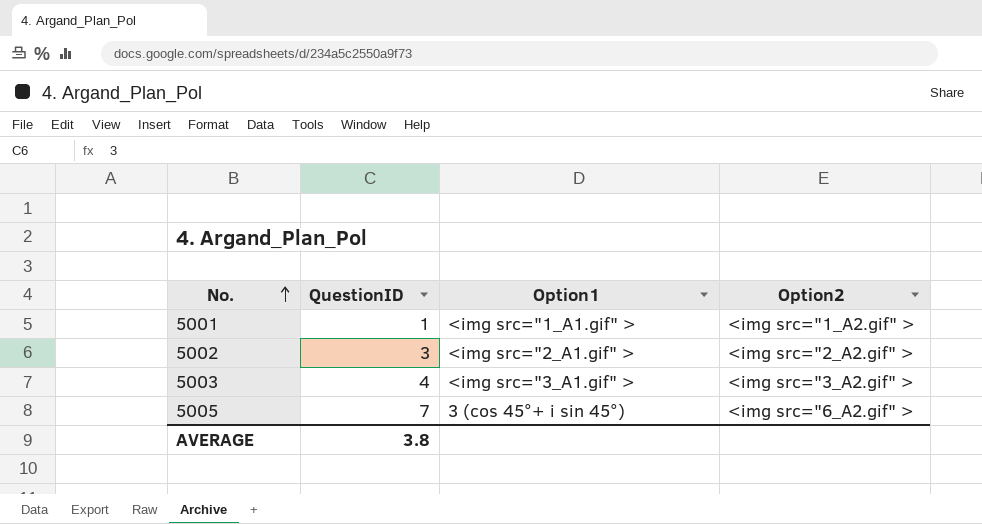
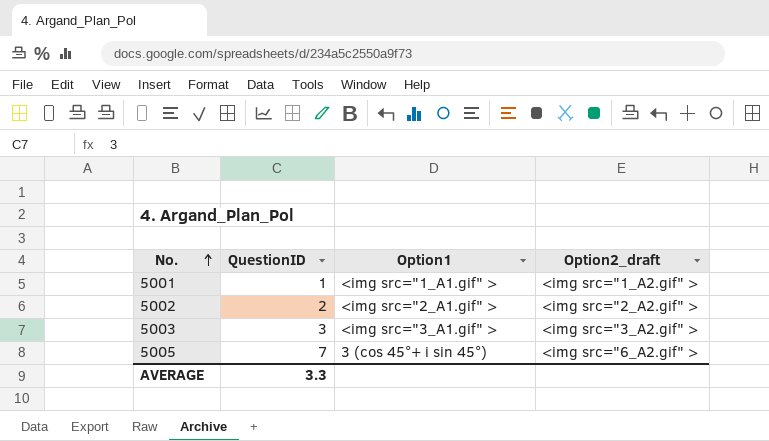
column name: Option2 -> Option2_draft
5002 | QuestionID: 3 -> 2
5003 | QuestionID: 4 -> 3
AVERAGE | QuestionID: 3.8 -> 3.3

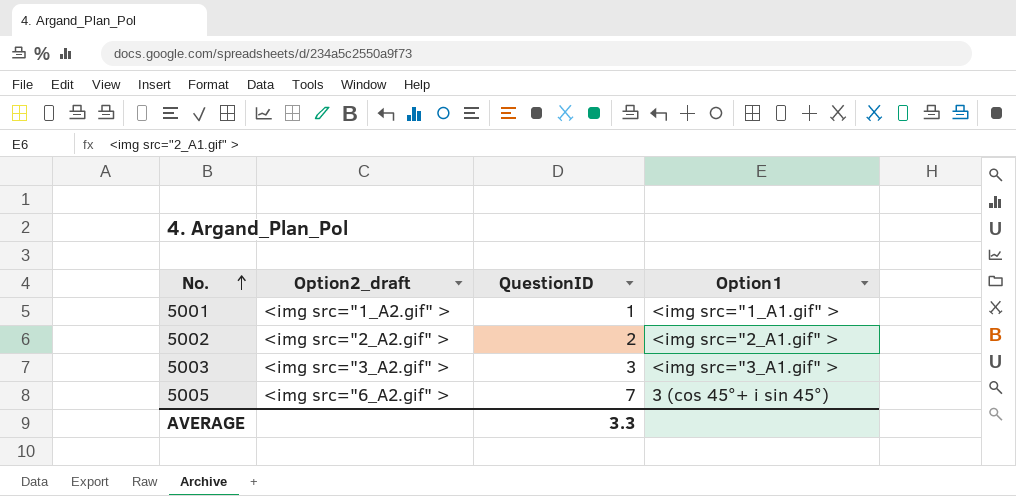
column Option2_draft | position: 4 -> 2

